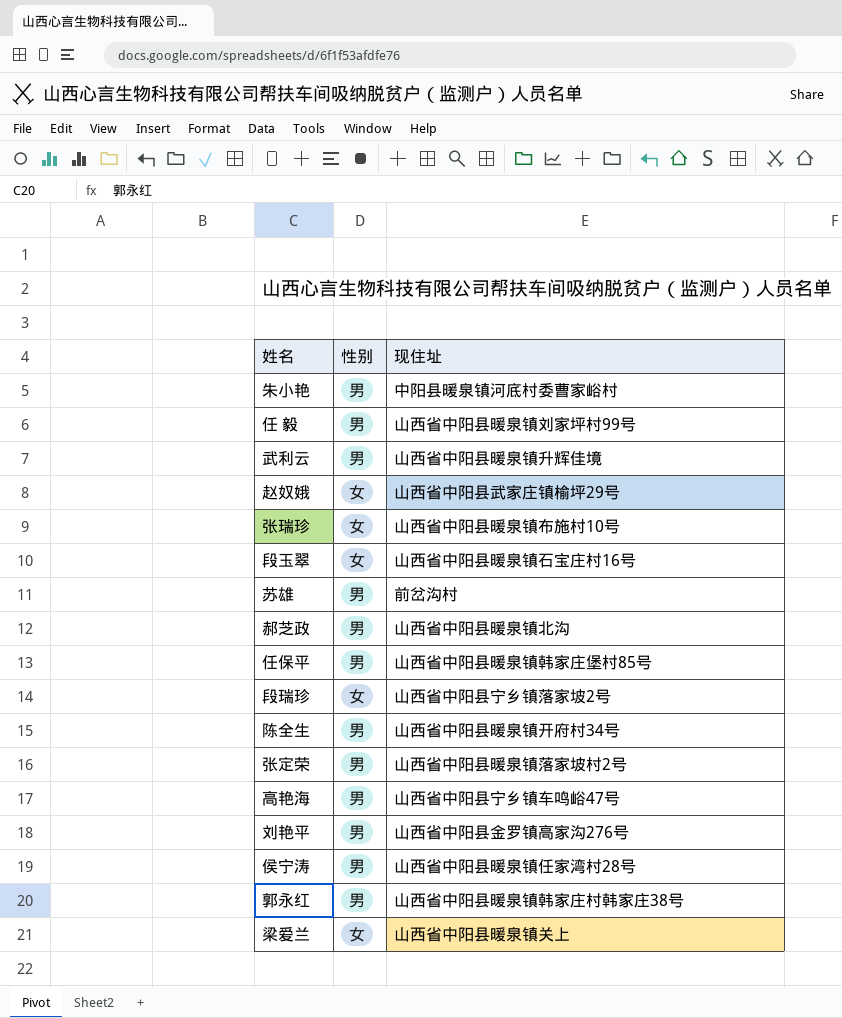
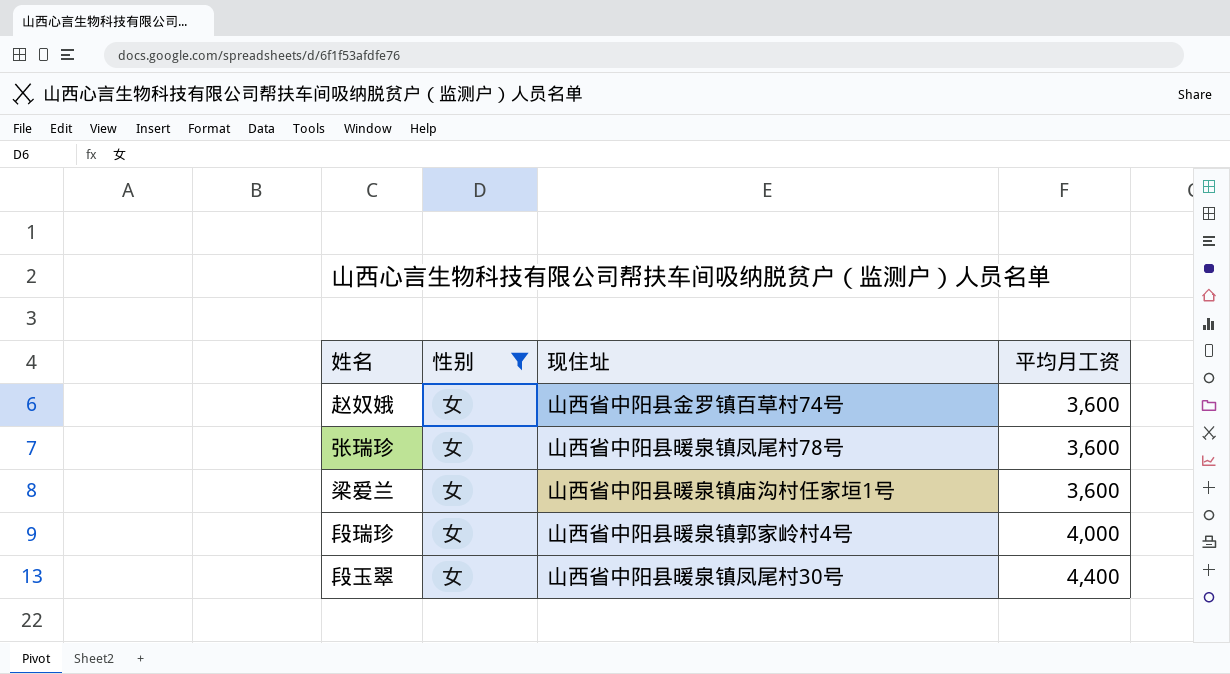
filter: none -> 性别 = 女
row order: none -> 平均月工资 ascending
column 平均月工资 | position: none -> 4
赵奴娥 | 现住址: 山西省中阳县武家庄镇榆坪29号 -> 山西省中阳县金罗镇百草村74号
张瑞珍 | 现住址: 山西省中阳县暖泉镇布施村10号 -> 山西省中阳县暖泉镇凤尾村78号
梁爱兰 | 现住址: 山西省中阳县暖泉镇关上 -> 山西省中阳县暖泉镇庙沟村任家垣1号
段瑞珍 | 现住址: 山西省中阳县宁乡镇落家坡2号 -> 山西省中阳县暖泉镇郭家岭村4号
段玉翠 | 现住址: 山西省中阳县暖泉镇石宝庄村16号 -> 山西省中阳县暖泉镇凤尾村30号

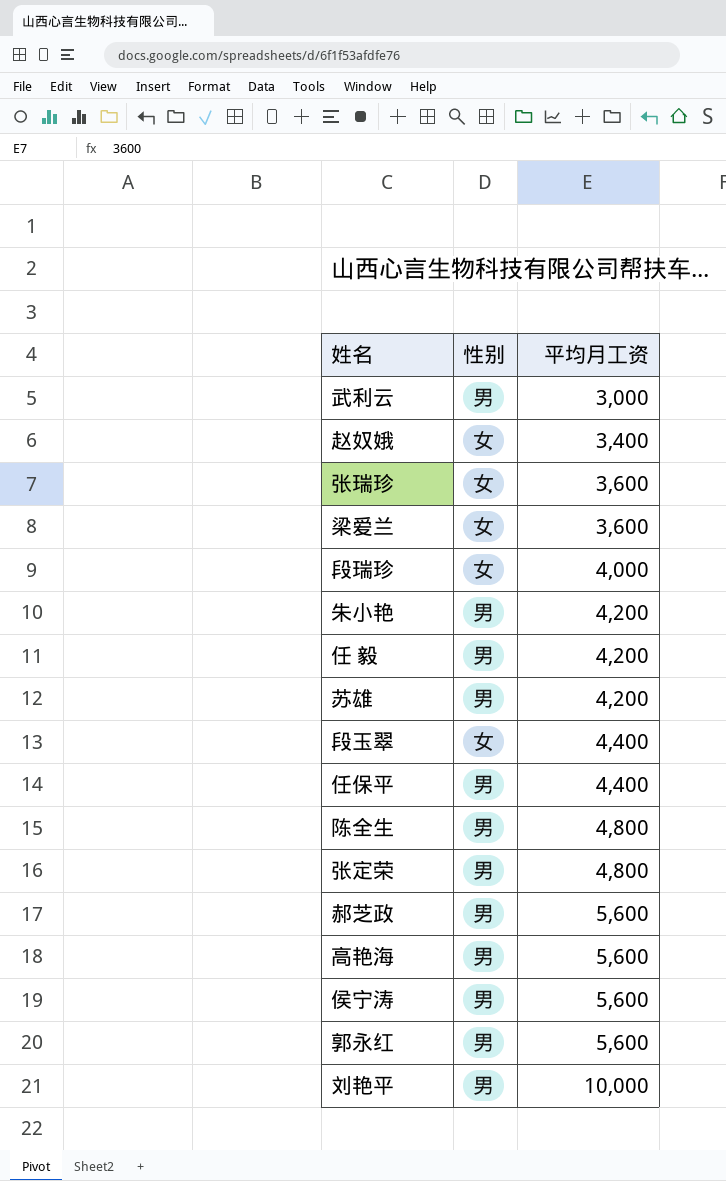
filter: 性别 = 女 -> none
column 现住址 | position: 3 -> none
赵奴娥 | 平均月工资: 3,600 -> 3,400

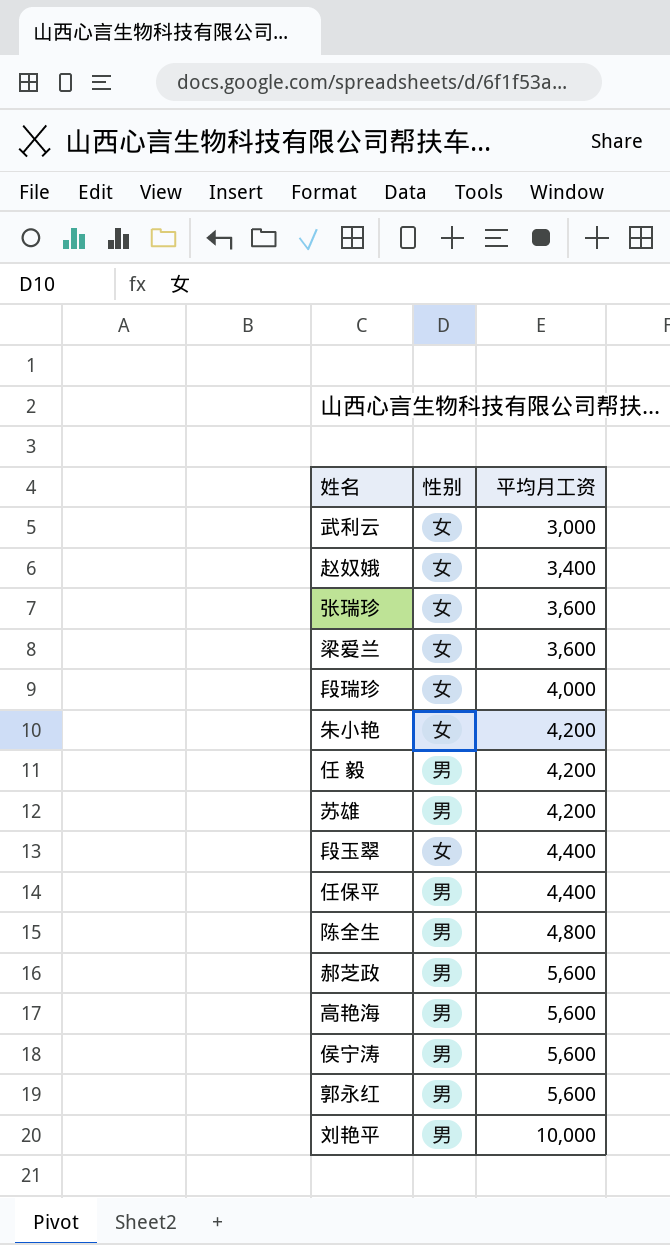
row 张定荣: 男 | 4,800 -> none
武利云 | 性别: 男 -> 女
朱小艳 | 性别: 男 -> 女

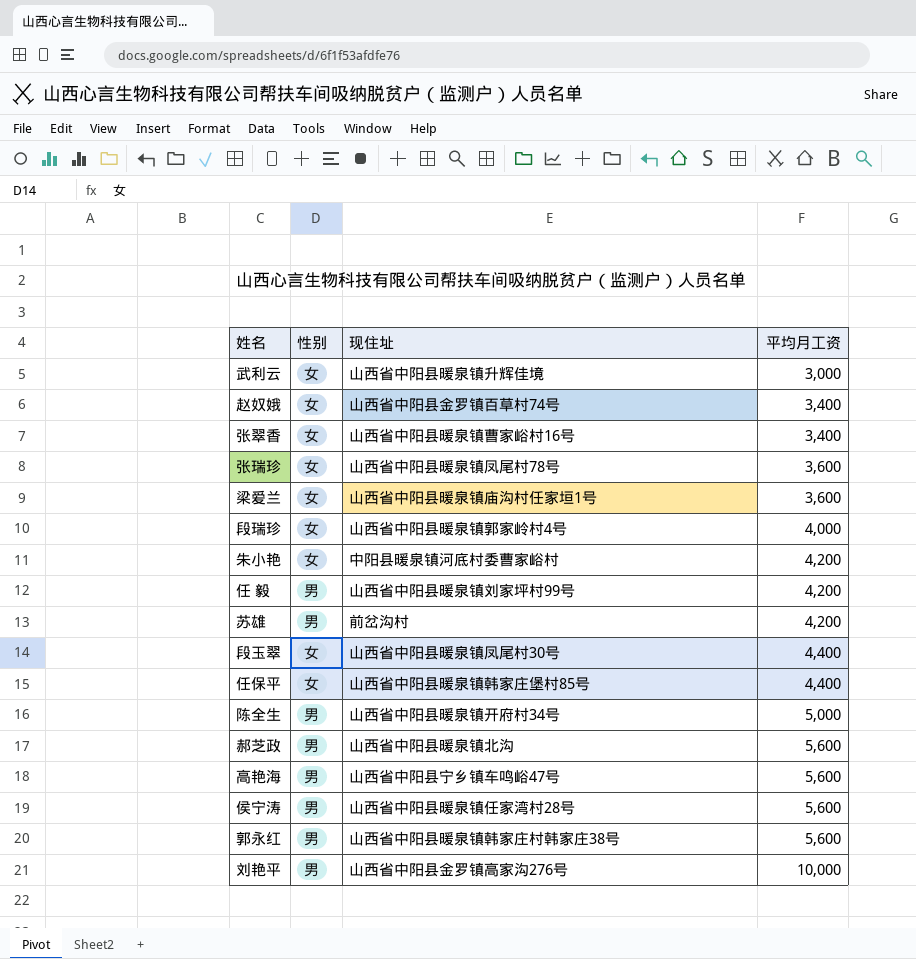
column 现住址 | position: none -> 3
row 张翠香: none -> 女 | 山西省中阳县暖泉镇曹家峪村16号 | 3,400
任保平 | 性别: 男 -> 女
陈全生 | 平均月工资: 4,800 -> 5,000

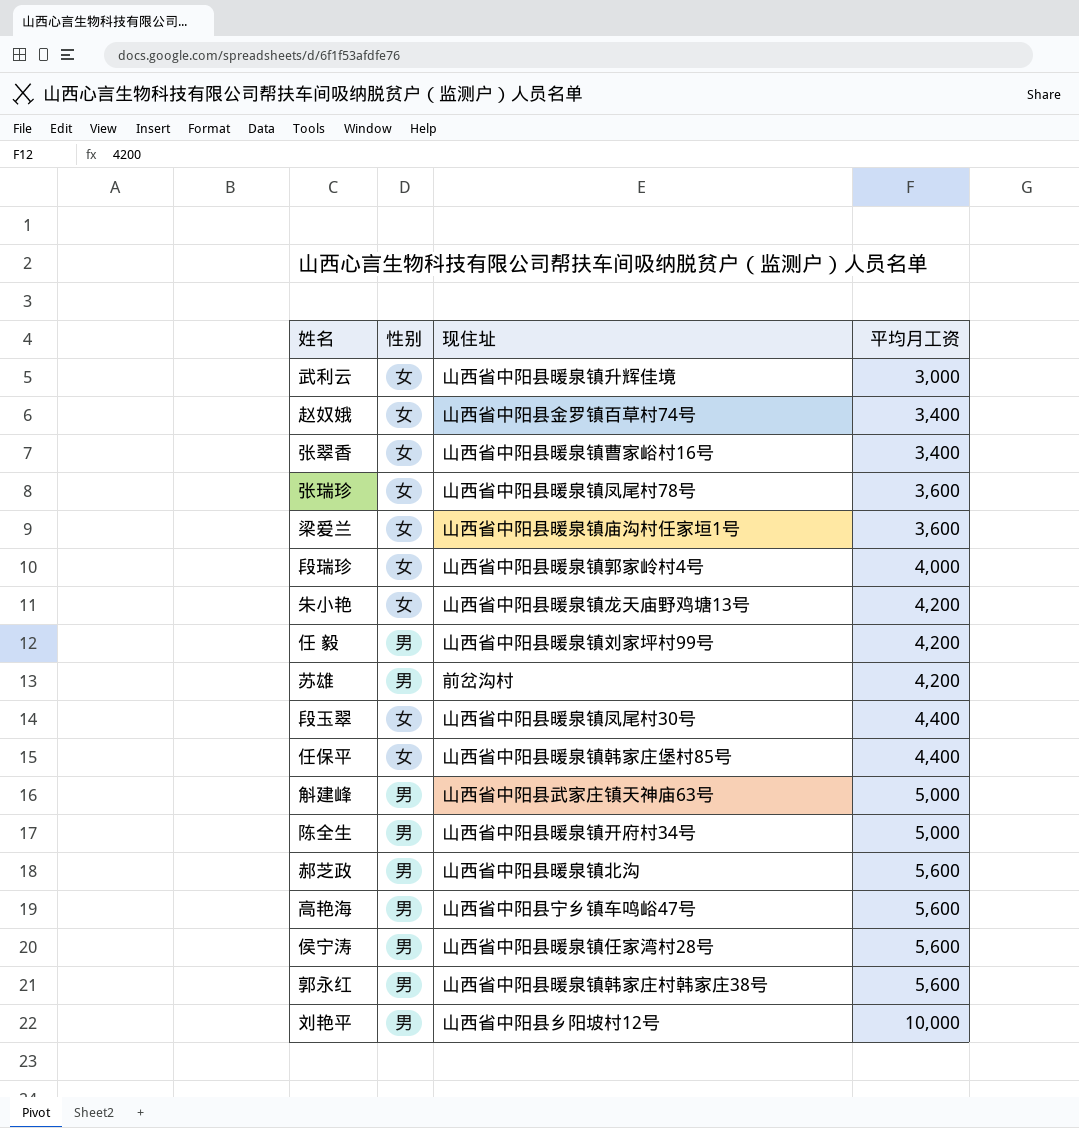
朱小艳 | 现住址: 中阳县暖泉镇河底村委曹家峪村 -> 山西省中阳县暖泉镇龙天庙野鸡塘13号
row 斛建峰: none -> 男 | 山西省中阳县武家庄镇天神庙63号 | 5,000
刘艳平 | 现住址: 山西省中阳县金罗镇高家沟276号 -> 山西省中阳县乡阳坡村12号

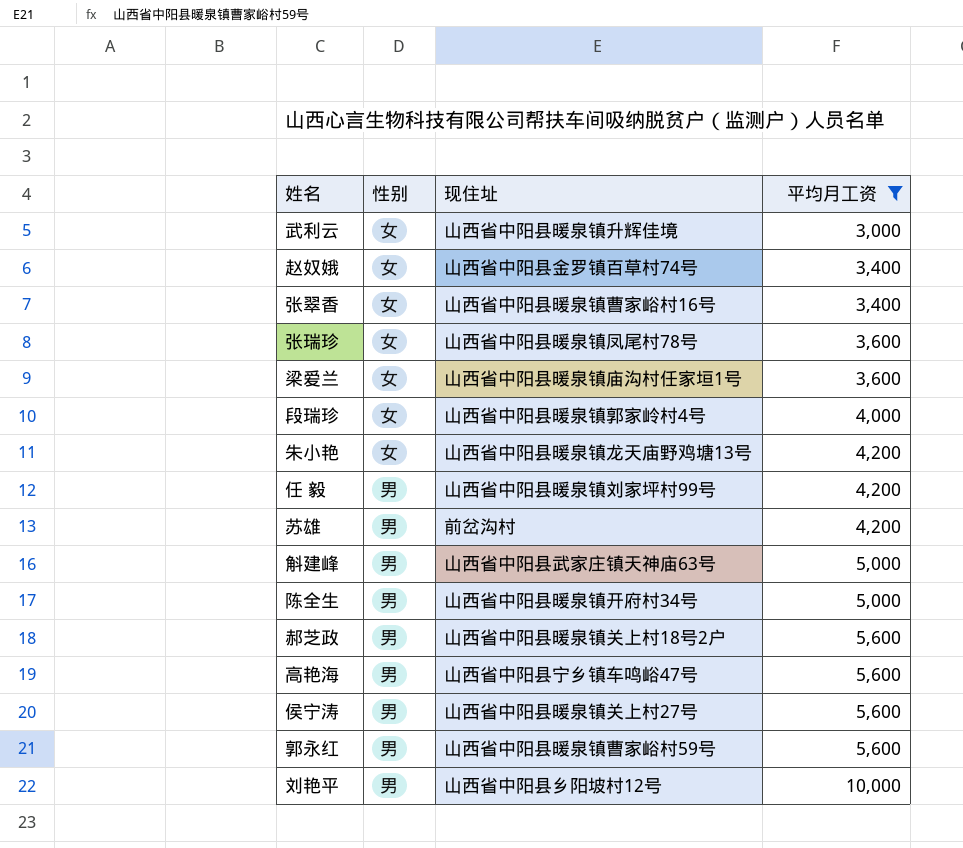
filter: none -> 平均月工资 != 4,400
郝芝政 | 现住址: 山西省中阳县暖泉镇北沟 -> 山西省中阳县暖泉镇关上村18号2户
侯宁涛 | 现住址: 山西省中阳县暖泉镇任家湾村28号 -> 山西省中阳县暖泉镇关上村27号
郭永红 | 现住址: 山西省中阳县暖泉镇韩家庄村韩家庄38号 -> 山西省中阳县暖泉镇曹家峪村59号

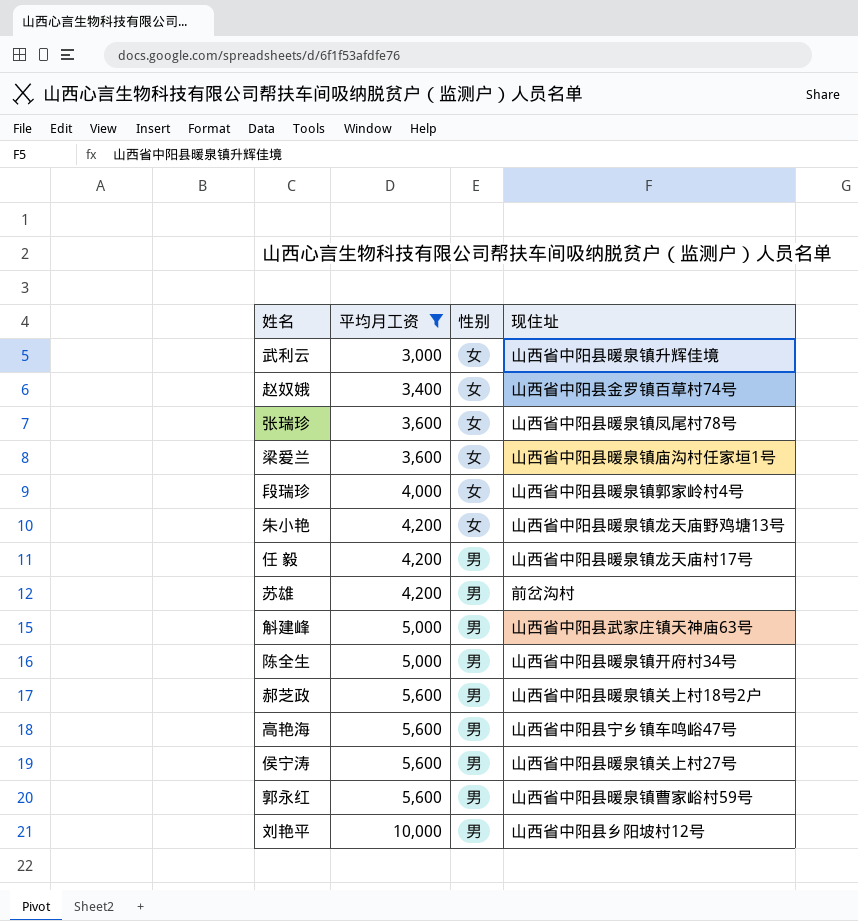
column 平均月工资 | position: 4 -> 2
row 张翠香: 女 | 山西省中阳县暖泉镇曹家峪村16号 | 3,400 -> none
任 毅 | 现住址: 山西省中阳县暖泉镇刘家坪村99号 -> 山西省中阳县暖泉镇龙天庙村17号

